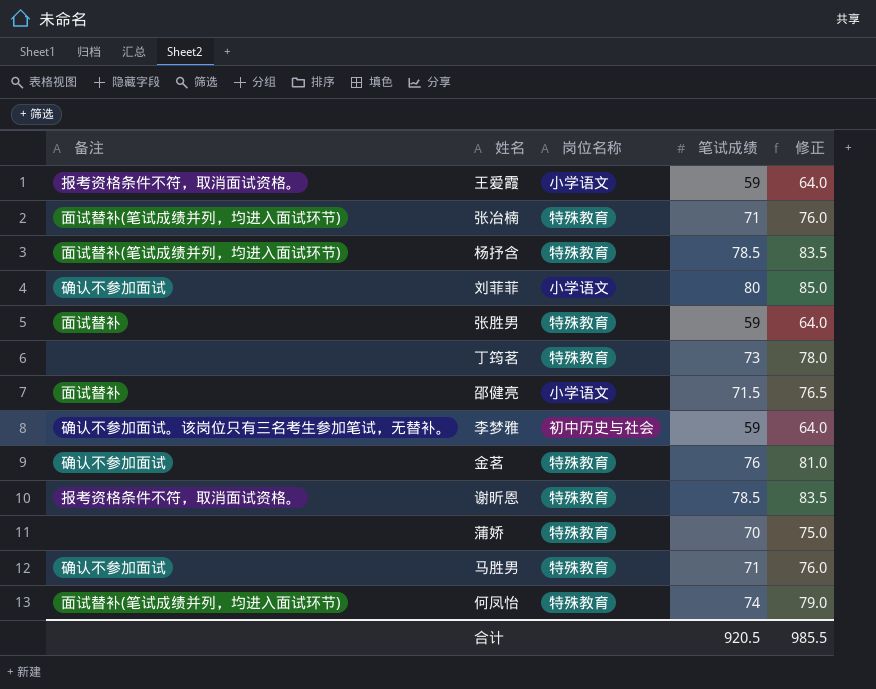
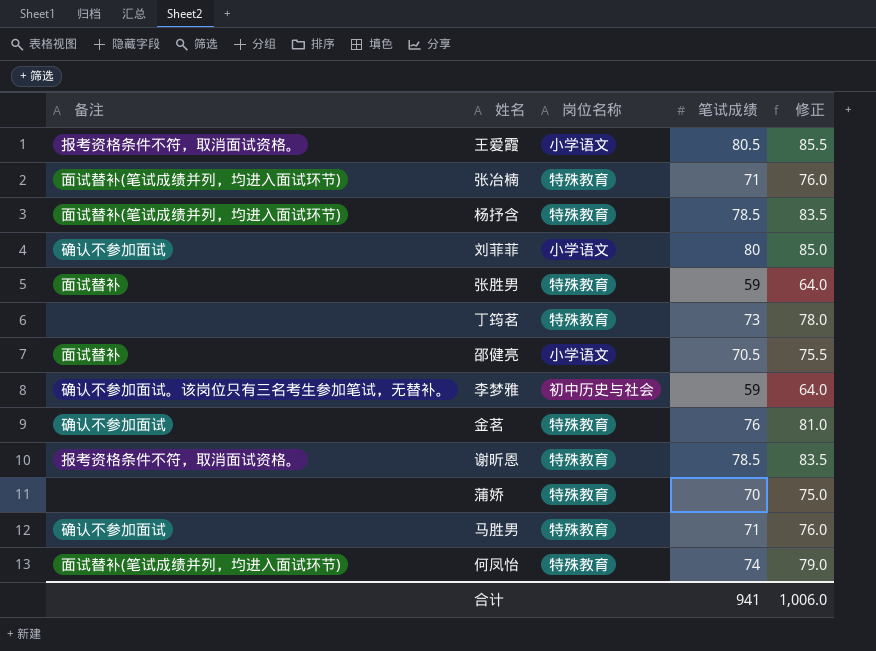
王爱霞 | 笔试成绩: 59 -> 80.5
王爱霞 | 修正: 64.0 -> 85.5
邵健亮 | 笔试成绩: 71.5 -> 70.5
邵健亮 | 修正: 76.5 -> 75.5
合计 | 笔试成绩: 920.5 -> 941
合计 | 修正: 985.5 -> 1,006.0

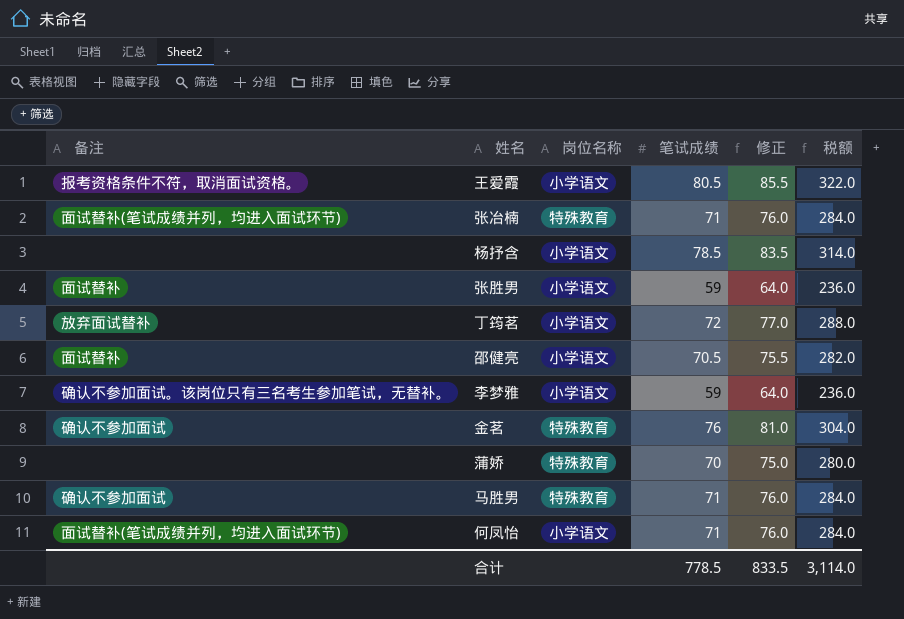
column 税额 | formula: none -> [笔试成绩] * 4
row 刘菲菲: 确认不参加面试 | 小学语文 | 80 | 85.0 -> none
row 谢昕恩: 报考资格条件不符，取消面试资格。 | 特殊教育 | 78.5 | 83.5 -> none
杨抒含 | 备注: 面试替补(笔试成绩并列，均进入面试环节) -> none
杨抒含 | 岗位名称: 特殊教育 -> 小学语文
张胜男 | 岗位名称: 特殊教育 -> 小学语文
丁筠茗 | 备注: none -> 放弃面试替补
丁筠茗 | 岗位名称: 特殊教育 -> 小学语文
丁筠茗 | 笔试成绩: 73 -> 72
丁筠茗 | 修正: 78.0 -> 77.0
李梦雅 | 岗位名称: 初中历史与社会 -> 小学语文
何凤怡 | 岗位名称: 特殊教育 -> 小学语文
何凤怡 | 笔试成绩: 74 -> 71
何凤怡 | 修正: 79.0 -> 76.0
合计 | 笔试成绩: 941 -> 778.5
合计 | 修正: 1,006.0 -> 833.5

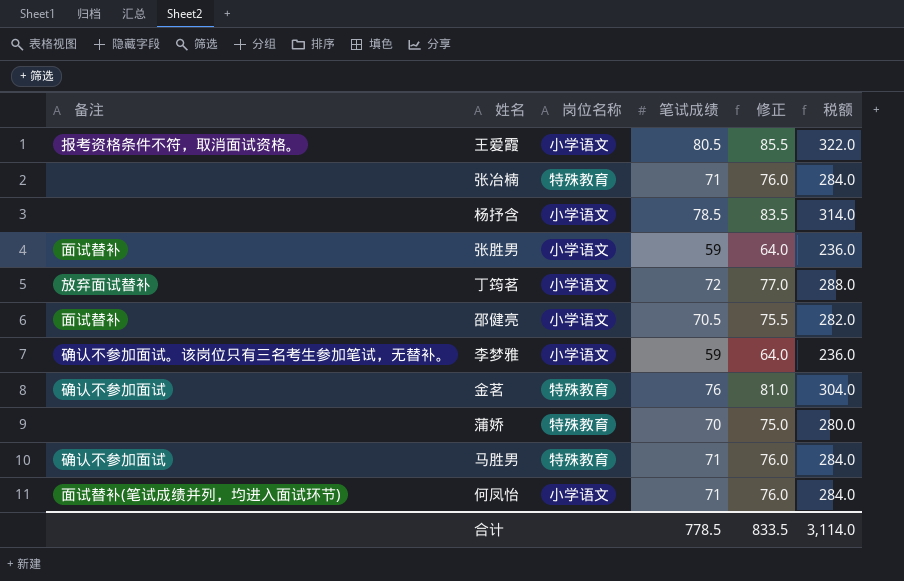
张冶楠 | 备注: 面试替补(笔试成绩并列，均进入面试环节) -> none

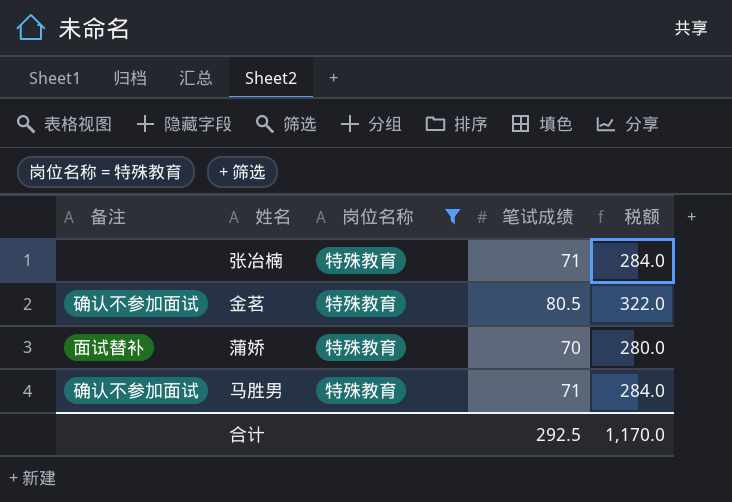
filter: none -> 岗位名称 = 特殊教育
column 修正 | formula: [笔试成绩] + 5 -> none
金茗 | 笔试成绩: 76 -> 80.5
金茗 | 税额: 304.0 -> 322.0
蒲娇 | 备注: none -> 面试替补
合计 | 笔试成绩: 778.5 -> 292.5
合计 | 税额: 3,114.0 -> 1,170.0

